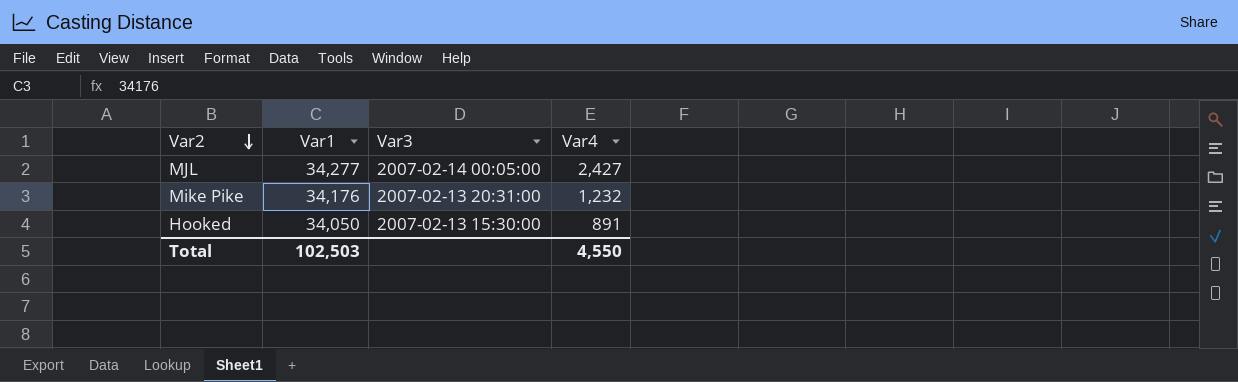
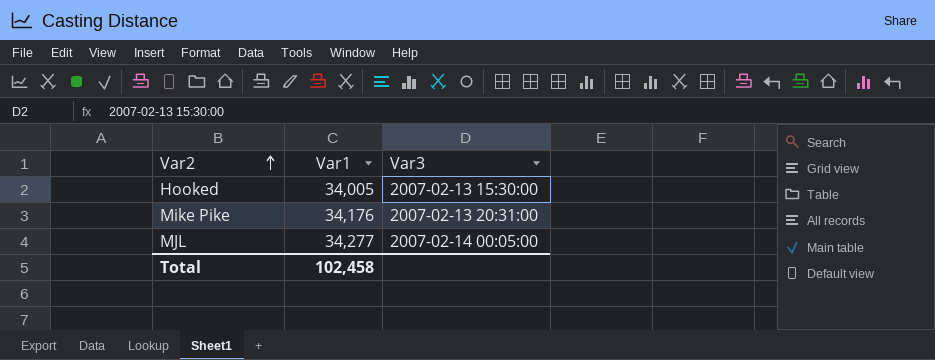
row order: Var2 descending -> Var2 ascending
column Var4 | position: 4 -> none
Hooked | Var1: 34,050 -> 34,005
Total | Var1: 102,503 -> 102,458

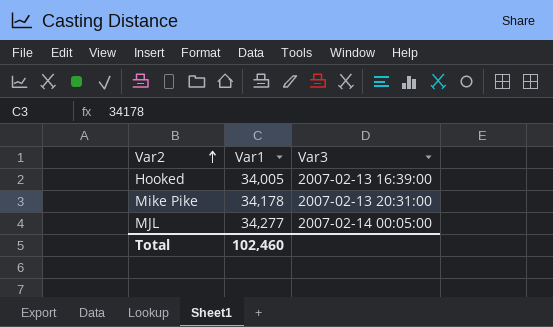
Hooked | Var3: 2007-02-13 15:30:00 -> 2007-02-13 16:39:00
Mike Pike | Var1: 34,176 -> 34,178
Total | Var1: 102,458 -> 102,460

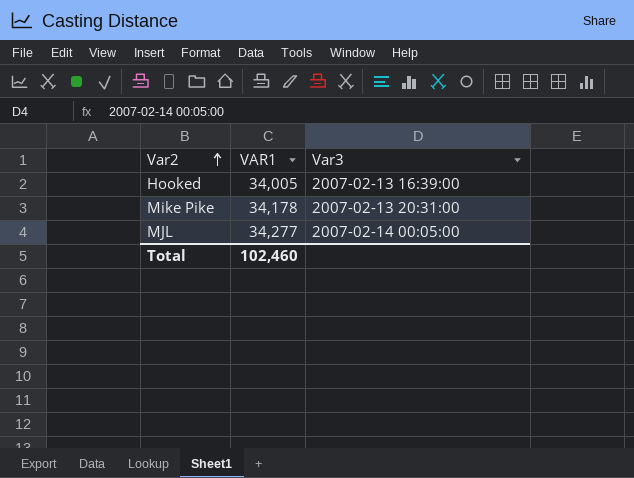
column name: Var1 -> VAR1

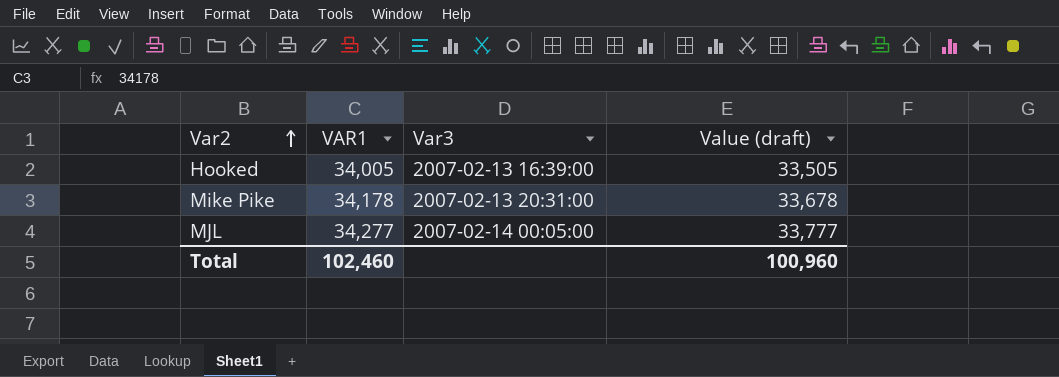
column Value (draft) | formula: none -> [VAR1] - 500

